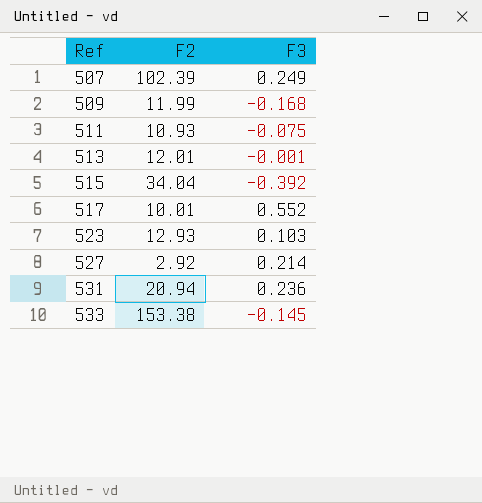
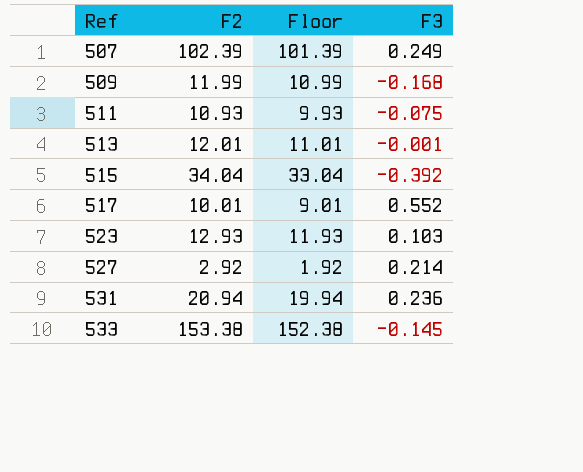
column Floor | formula: none -> [F2] - 1

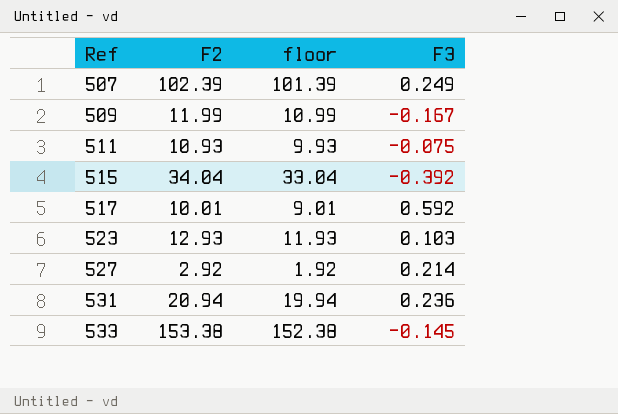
column name: Floor -> floor
row 513: 12.01 | 11.01 | -0.001 -> none
509 | F3: -0.168 -> -0.167
517 | F3: 0.552 -> 0.592

